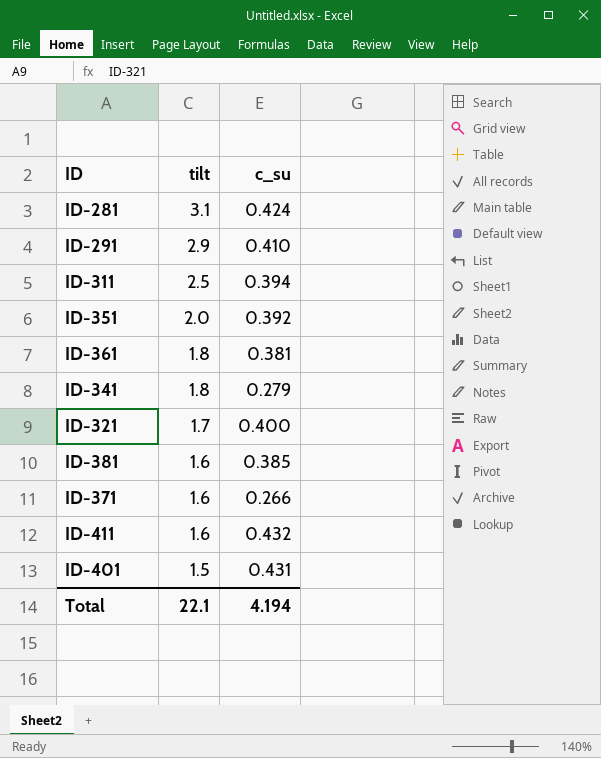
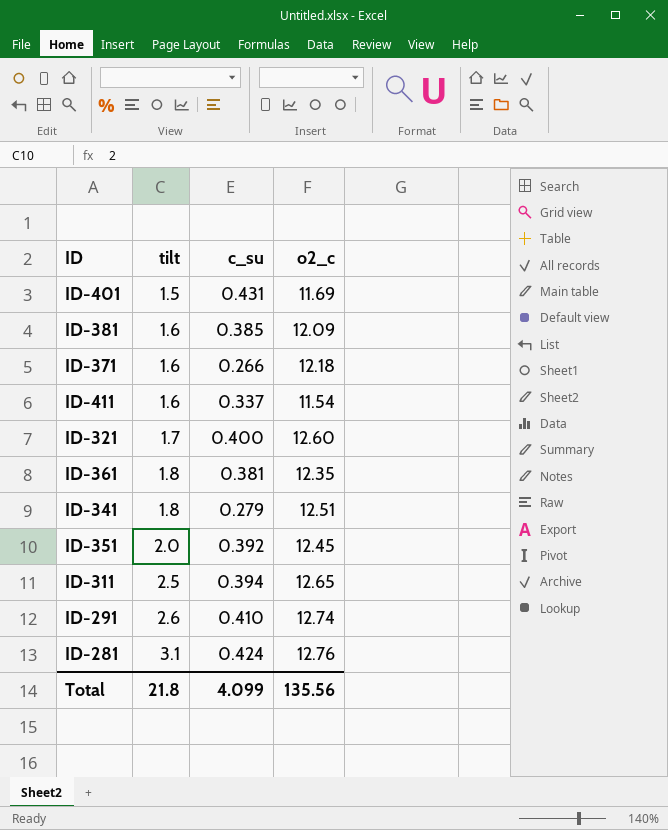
row order: tilt descending -> tilt ascending
column o2_c | position: none -> 4
ID-411 | c_su: 0.432 -> 0.337
ID-291 | tilt: 2.9 -> 2.6
Total | tilt: 22.1 -> 21.8
Total | c_su: 4.194 -> 4.099

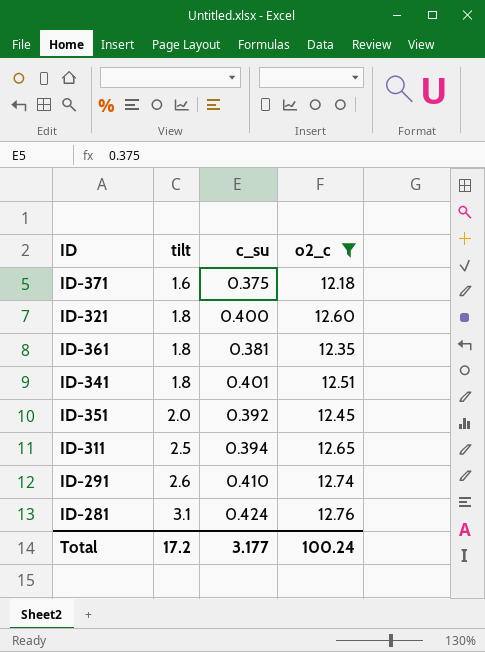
filter: none -> o2_c >= 12.18
ID-371 | c_su: 0.266 -> 0.375
ID-321 | tilt: 1.7 -> 1.8
ID-341 | c_su: 0.279 -> 0.401
Total | tilt: 21.8 -> 17.2
Total | c_su: 4.099 -> 3.177
Total | o2_c: 135.56 -> 100.24

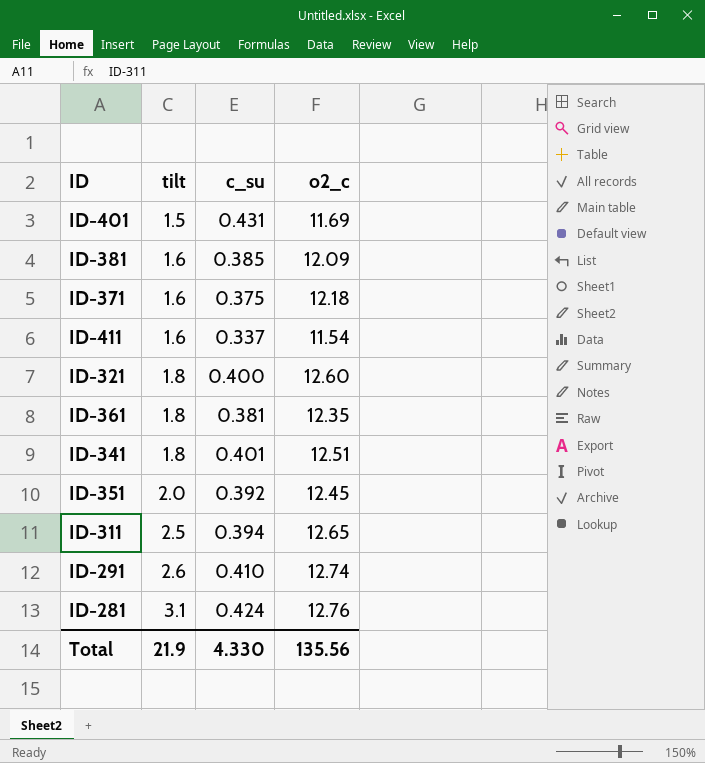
filter: o2_c >= 12.18 -> none
Total | tilt: 17.2 -> 21.9
Total | c_su: 3.177 -> 4.330
Total | o2_c: 100.24 -> 135.56

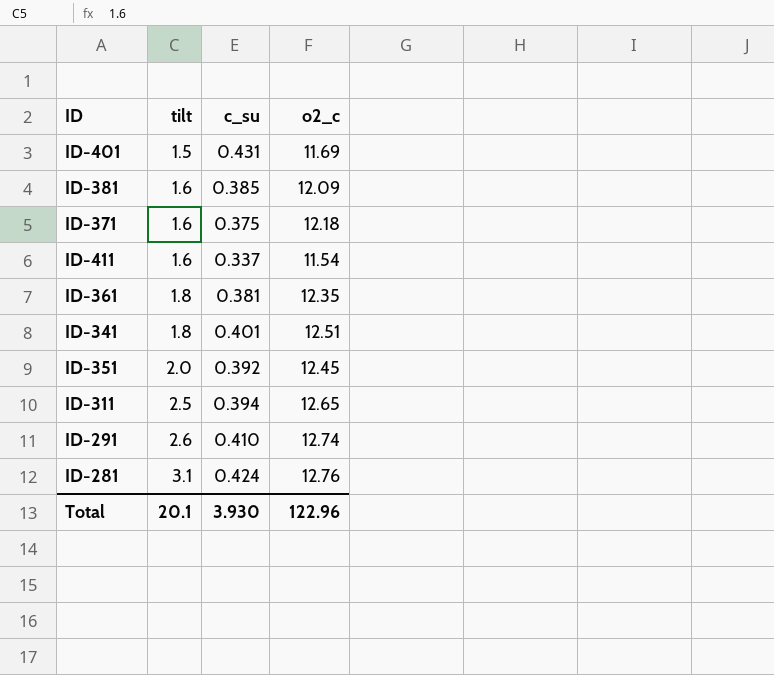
row ID-321: 1.8 | 0.400 | 12.60 -> none
Total | tilt: 21.9 -> 20.1
Total | c_su: 4.330 -> 3.930
Total | o2_c: 135.56 -> 122.96

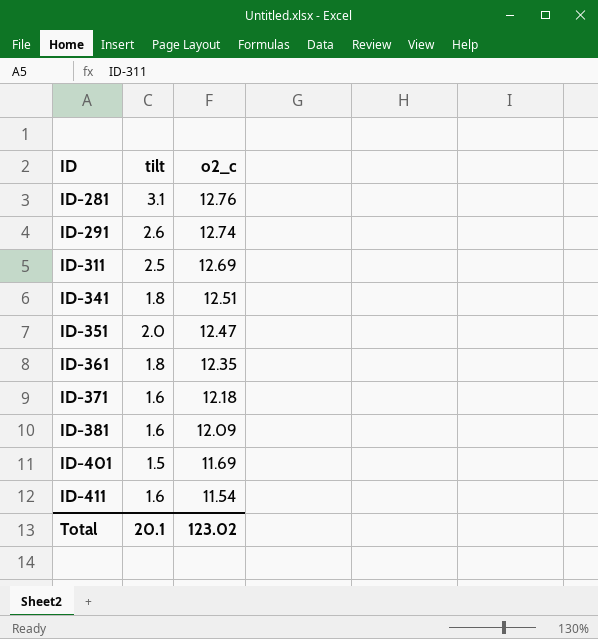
row order: tilt ascending -> ID ascending
column c_su | position: 3 -> none
ID-311 | o2_c: 12.65 -> 12.69
ID-351 | o2_c: 12.45 -> 12.47
Total | o2_c: 122.96 -> 123.02

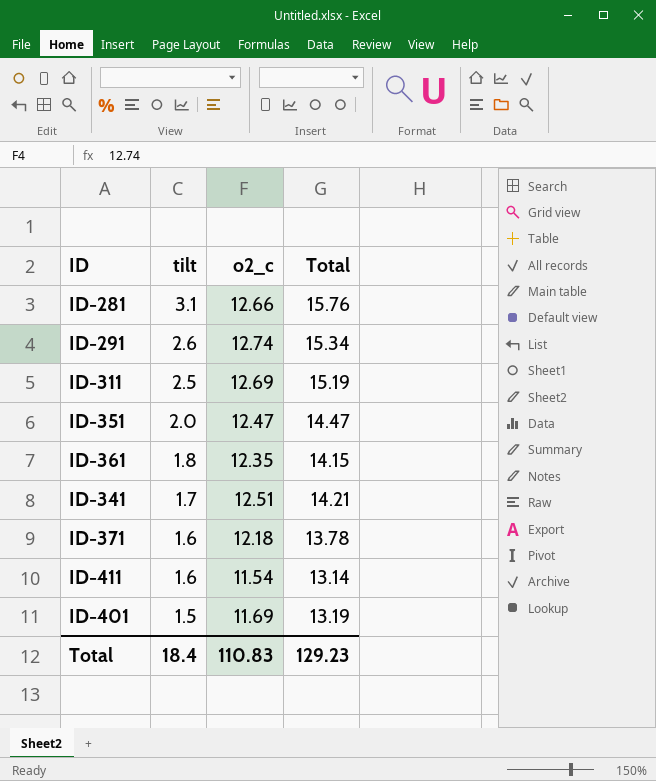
row order: ID ascending -> tilt descending
column Total | formula: none -> [tilt] + [o2_c]
row ID-381: 1.6 | 12.09 -> none
ID-281 | o2_c: 12.76 -> 12.66
ID-341 | tilt: 1.8 -> 1.7
Total | tilt: 20.1 -> 18.4
Total | o2_c: 123.02 -> 110.83

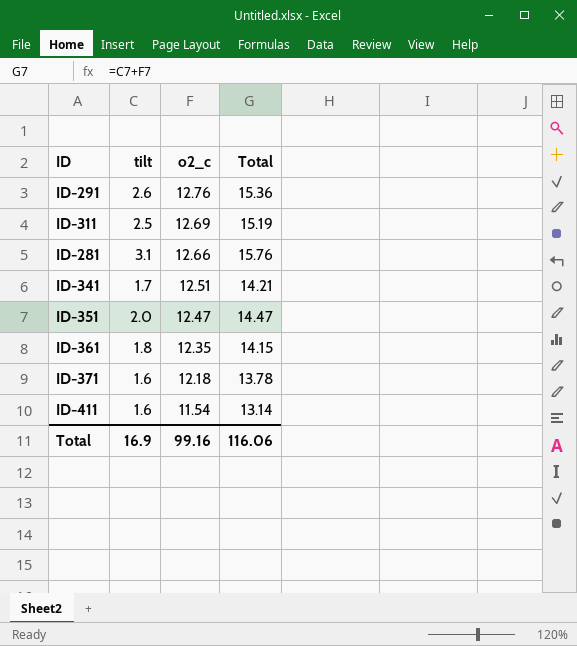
row order: tilt descending -> o2_c descending
row ID-401: 1.5 | 11.69 | 13.19 -> none
ID-291 | o2_c: 12.74 -> 12.76
ID-291 | Total: 15.34 -> 15.36
Total | tilt: 18.4 -> 16.9
Total | o2_c: 110.83 -> 99.16
Total | Total: 129.23 -> 116.06

